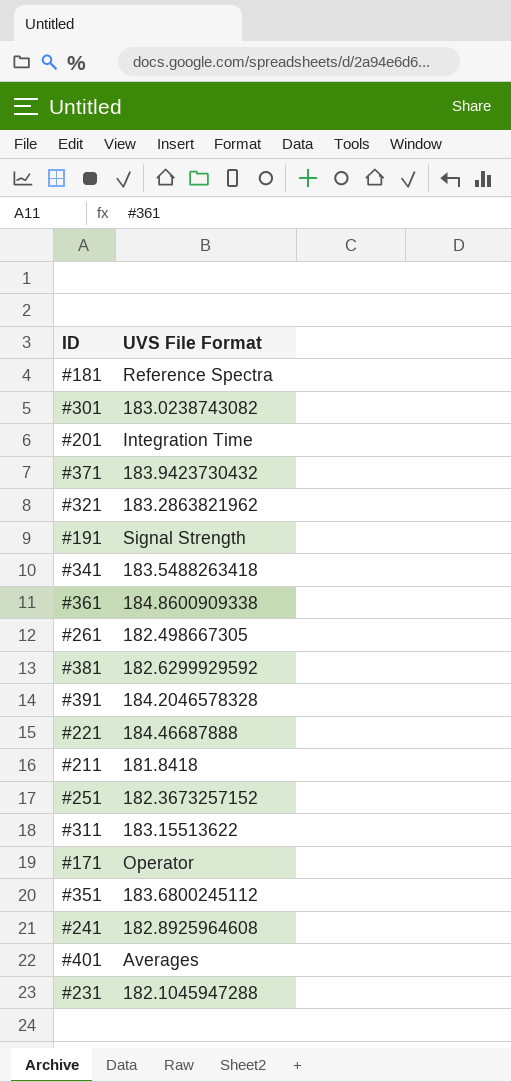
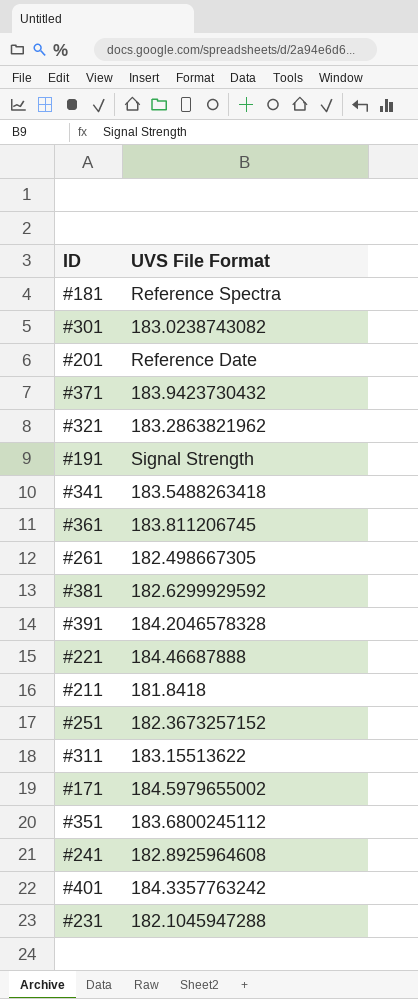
#201 | UVS File Format: Integration Time -> Reference Date
#361 | UVS File Format: 184.8600909338 -> 183.811206745
#171 | UVS File Format: Operator -> 184.5979655002
#401 | UVS File Format: Averages -> 184.3357763242

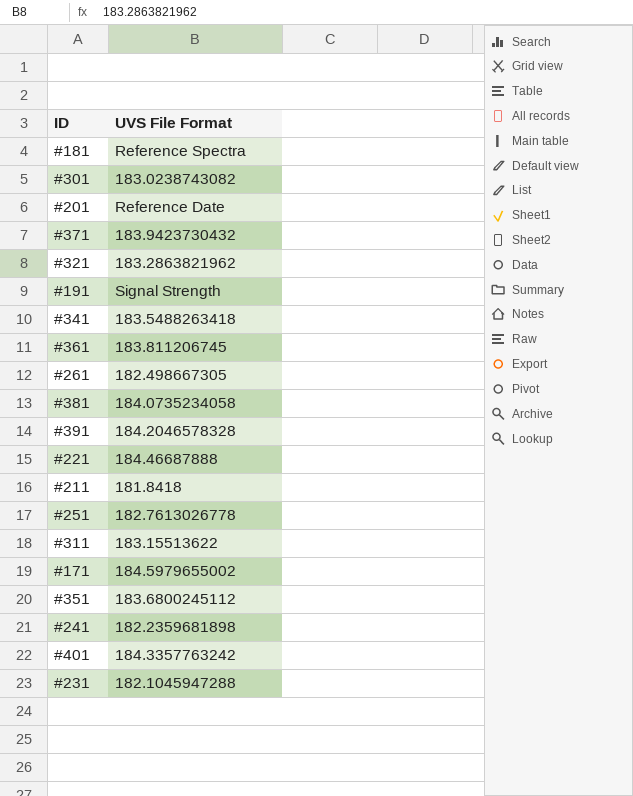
#381 | UVS File Format: 182.6299929592 -> 184.0735234058
#251 | UVS File Format: 182.3673257152 -> 182.7613026778
#241 | UVS File Format: 182.8925964608 -> 182.2359681898

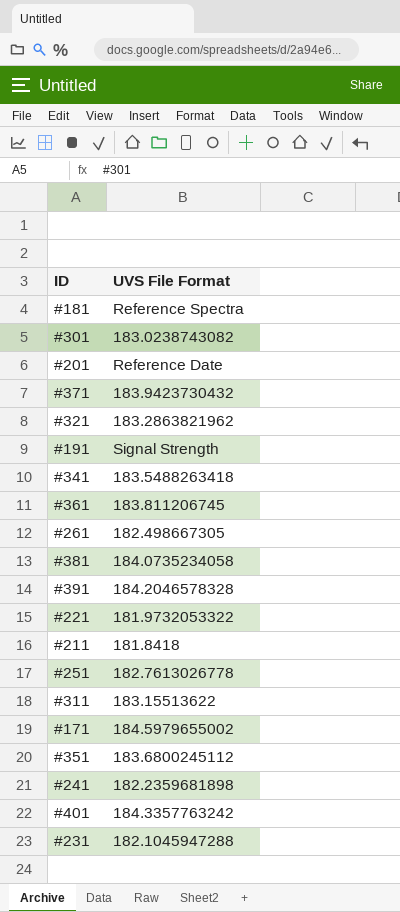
#221 | UVS File Format: 184.46687888 -> 181.9732053322

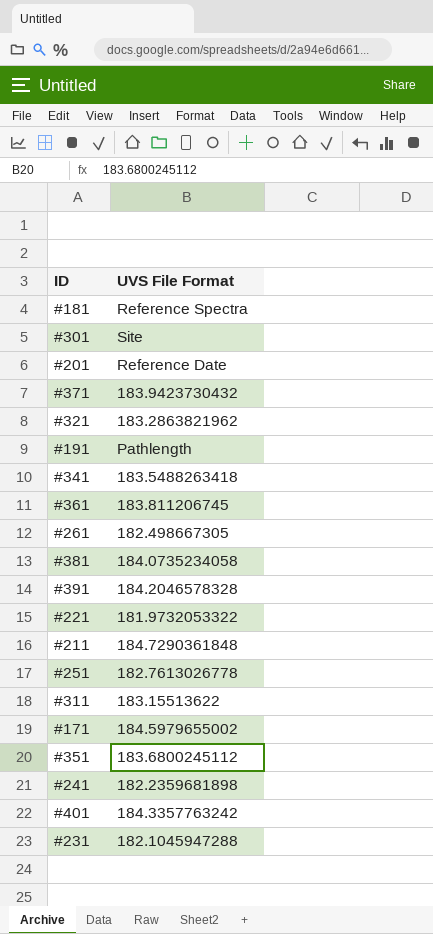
#301 | UVS File Format: 183.0238743082 -> Site
#191 | UVS File Format: Signal Strength -> Pathlength
#211 | UVS File Format: 181.8418 -> 184.7290361848

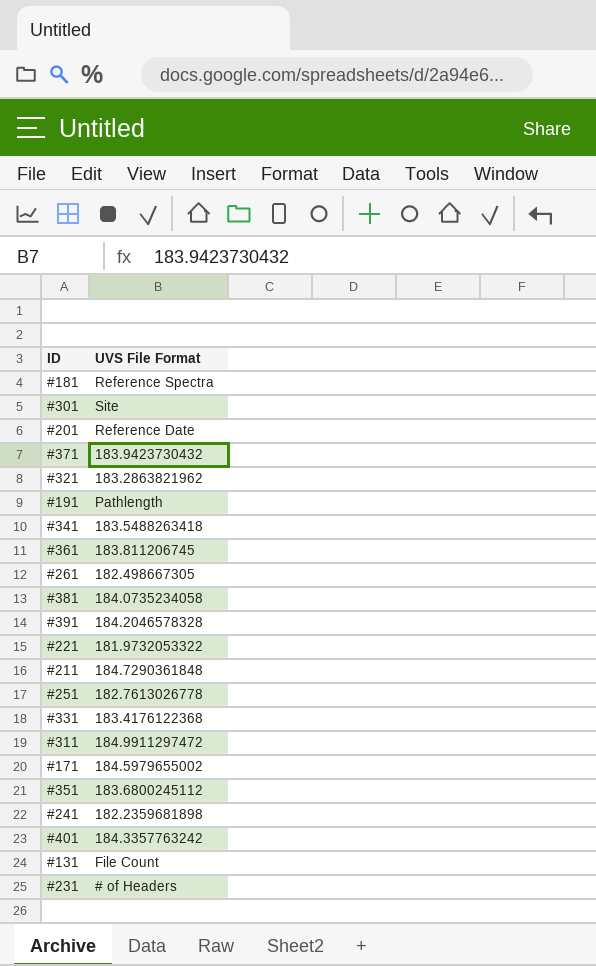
row #331: none -> 183.4176122368
#311 | UVS File Format: 183.15513622 -> 184.9911297472
row #131: none -> File Count
#231 | UVS File Format: 182.1045947288 -> # of Headers

